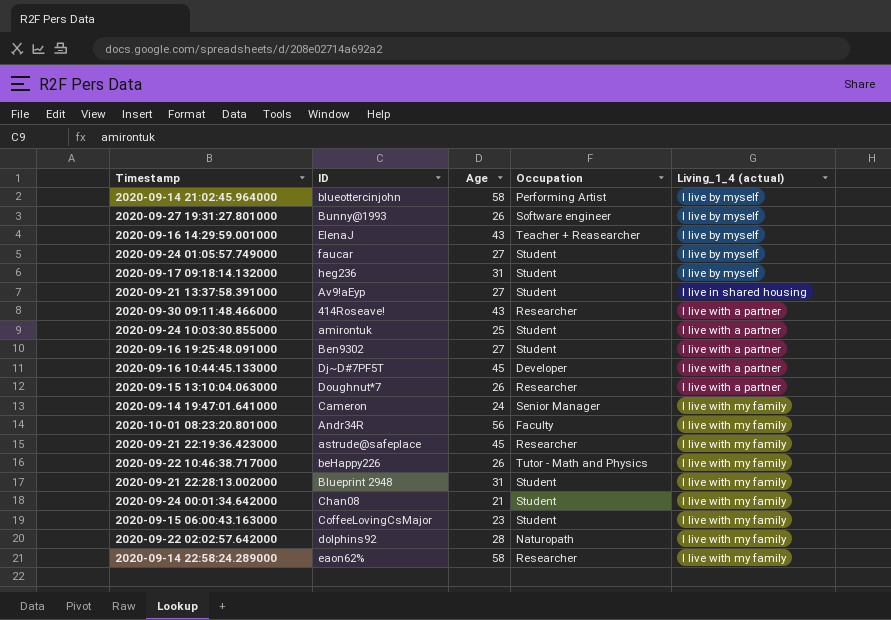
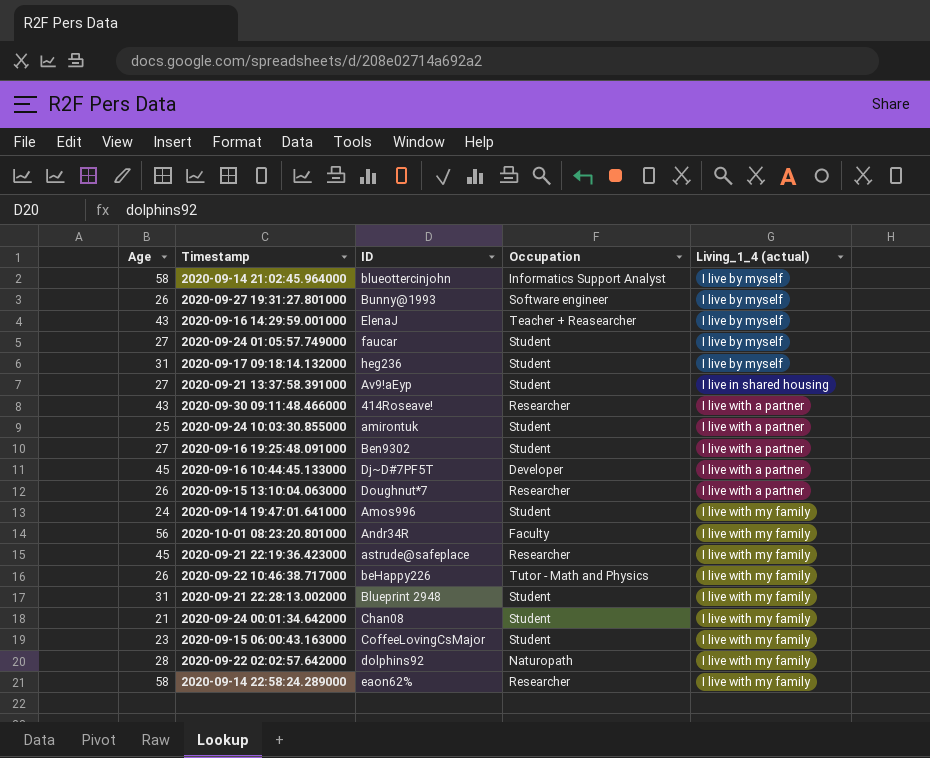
column Age | position: 3 -> 1
2020-09-14 21:02:45.964000 | Occupation: Performing Artist -> Informatics Support Analyst
2020-09-14 19:47:01.641000 | ID: Cameron -> Amos996
2020-09-14 19:47:01.641000 | Occupation: Senior Manager -> Student

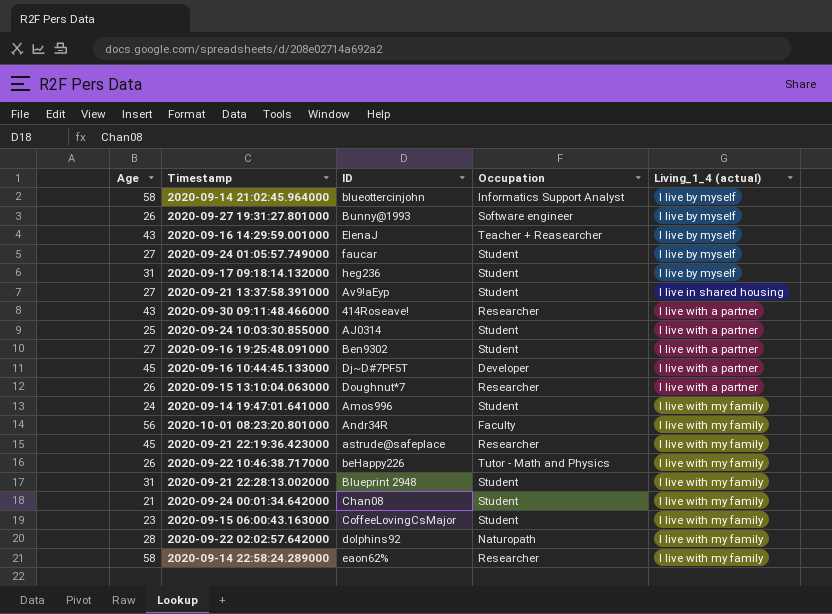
2020-09-24 10:03:30.855000 | ID: amirontuk -> AJ0314

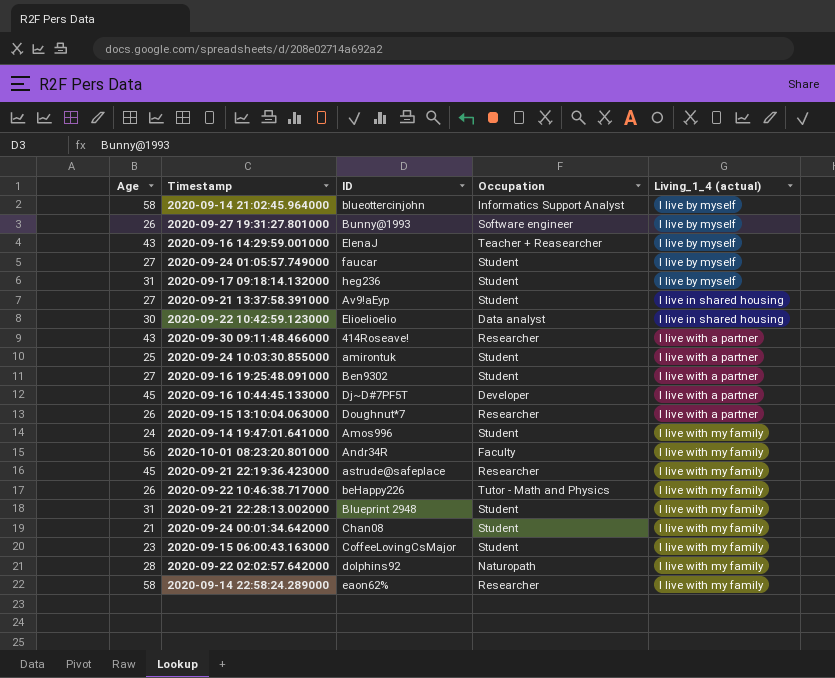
row 2020-09-22 10:42:59.123000: none -> 30 | Elioelioelio | Data analyst | I live in shared housing
2020-09-24 10:03:30.855000 | ID: AJ0314 -> amirontuk

